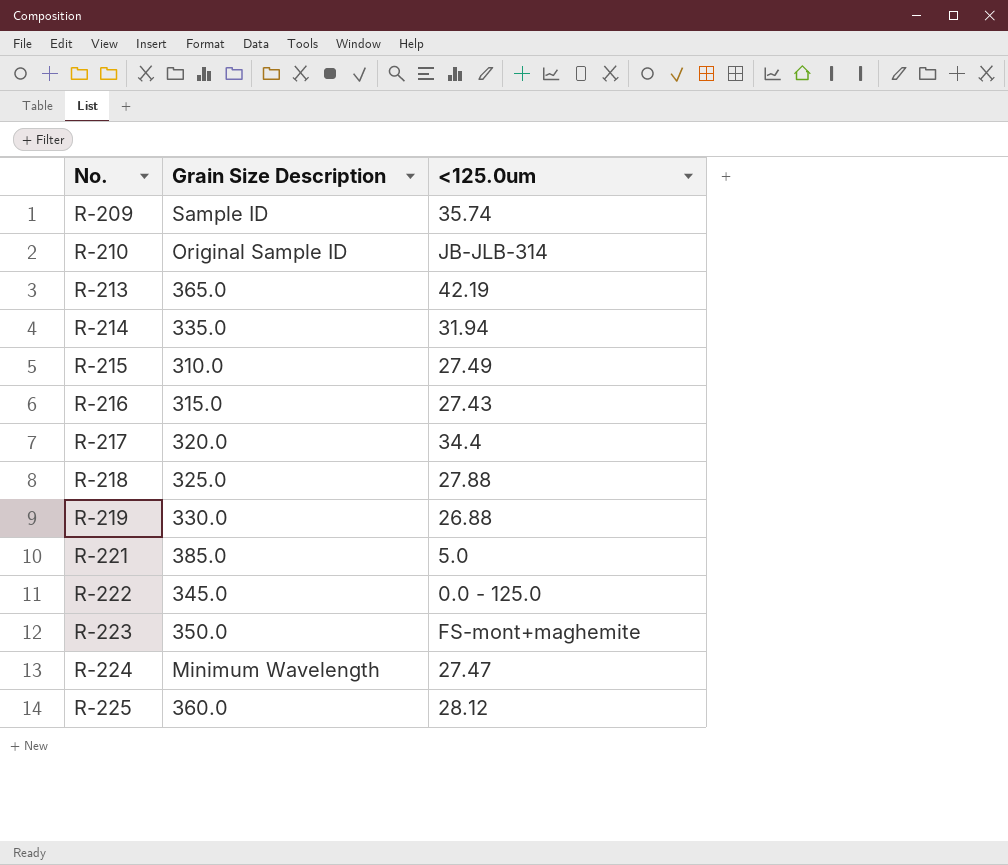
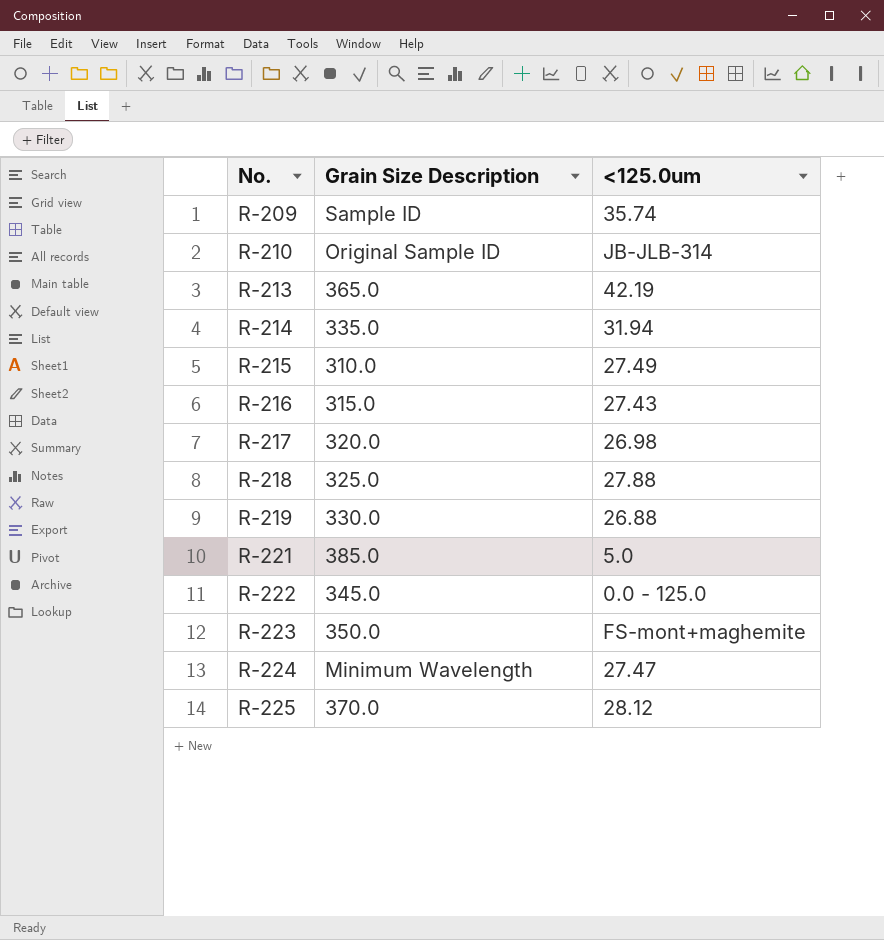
R-217 | <125.0um: 34.4 -> 26.98
R-225 | Grain Size Description: 360.0 -> 370.0

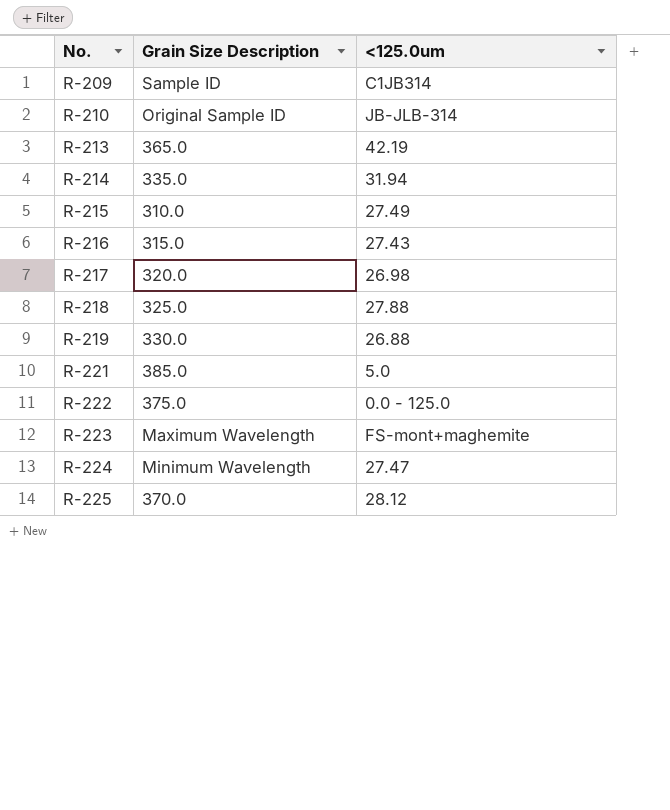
R-209 | <125.0um: 35.74 -> C1JB314
R-222 | Grain Size Description: 345.0 -> 375.0
R-223 | Grain Size Description: 350.0 -> Maximum Wavelength

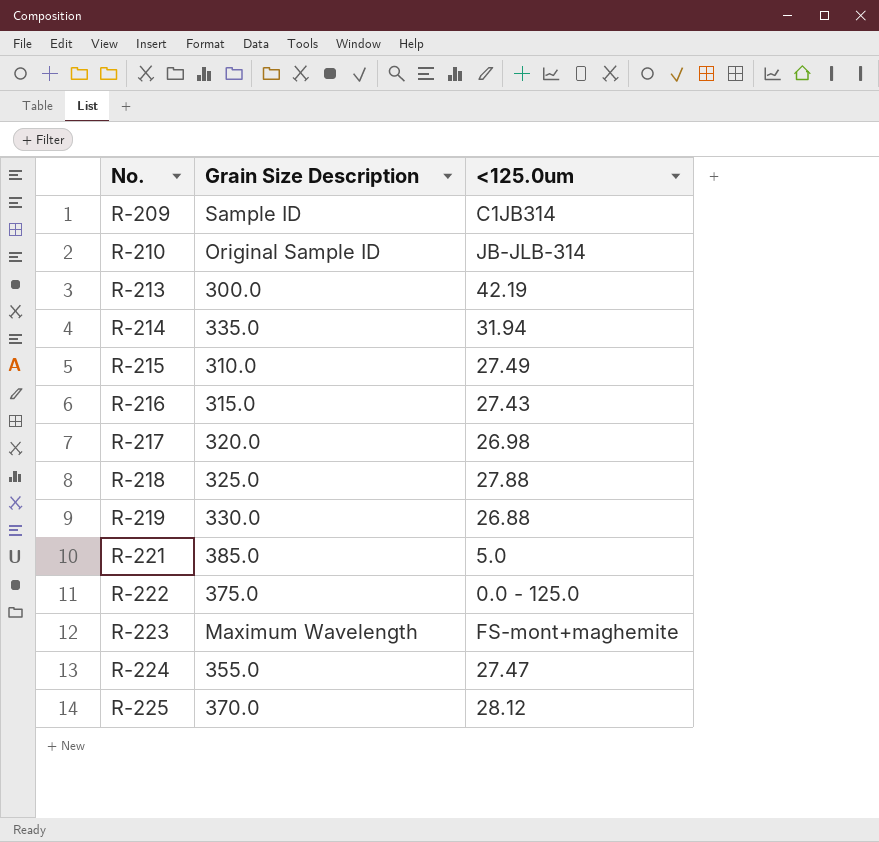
R-213 | Grain Size Description: 365.0 -> 300.0
R-224 | Grain Size Description: Minimum Wavelength -> 355.0

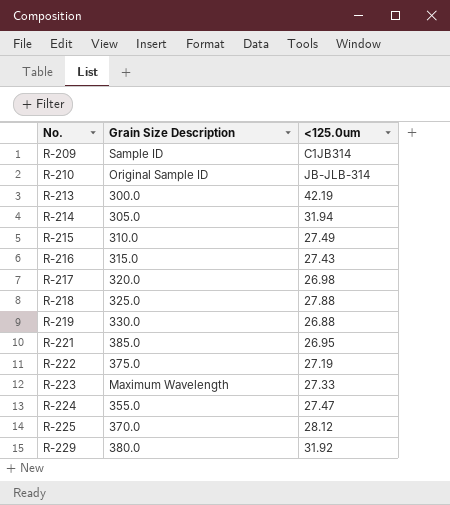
R-214 | Grain Size Description: 335.0 -> 305.0
R-221 | <125.0um: 5.0 -> 26.95
R-222 | <125.0um: 0.0 - 125.0 -> 27.19
R-223 | <125.0um: FS-mont+maghemite -> 27.33
row R-229: none -> 380.0 | 31.92

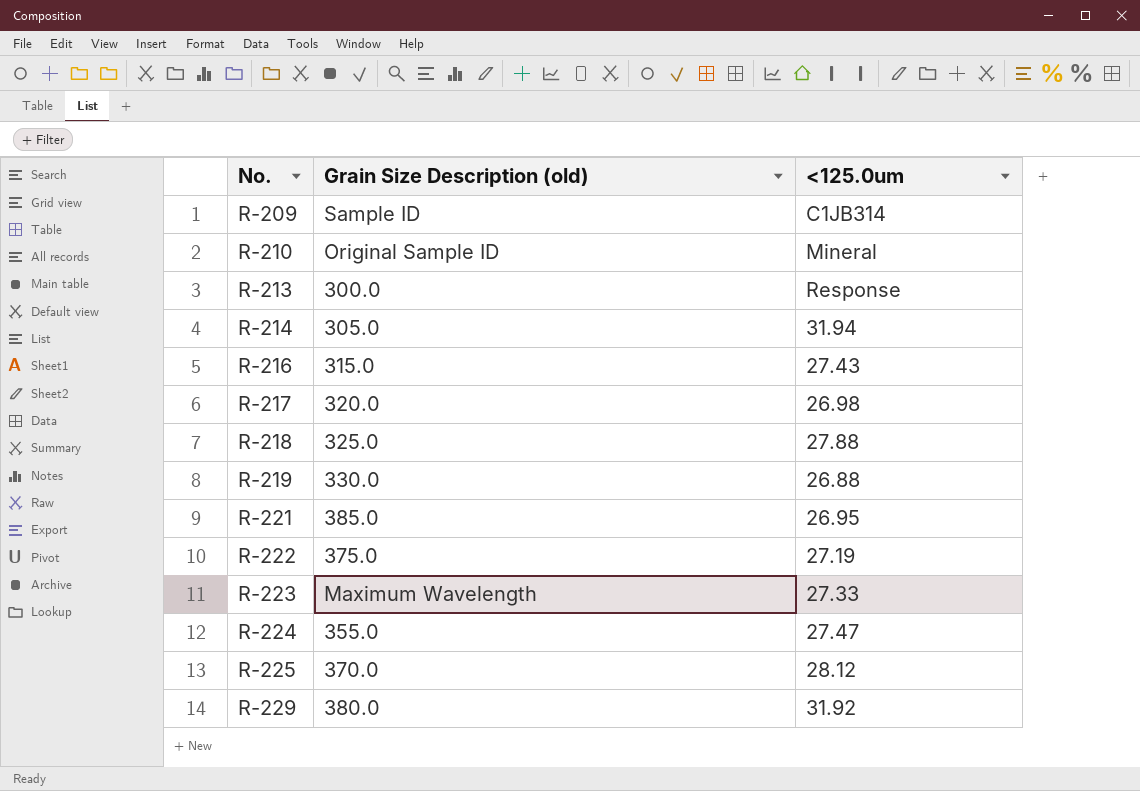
column name: Grain Size Description -> Grain Size Description (old)
row R-215: 310.0 | 27.49 -> none
R-210 | <125.0um: JB-JLB-314 -> Mineral
R-213 | <125.0um: 42.19 -> Response

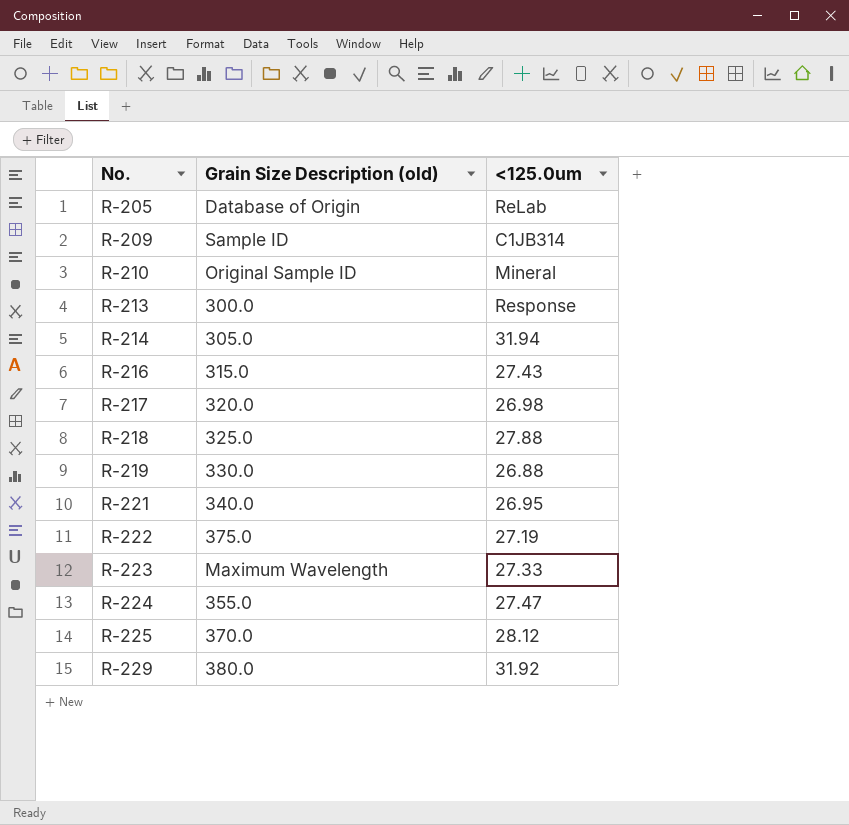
row R-205: none -> Database of Origin | ReLab
R-221 | Grain Size Description (old): 385.0 -> 340.0

